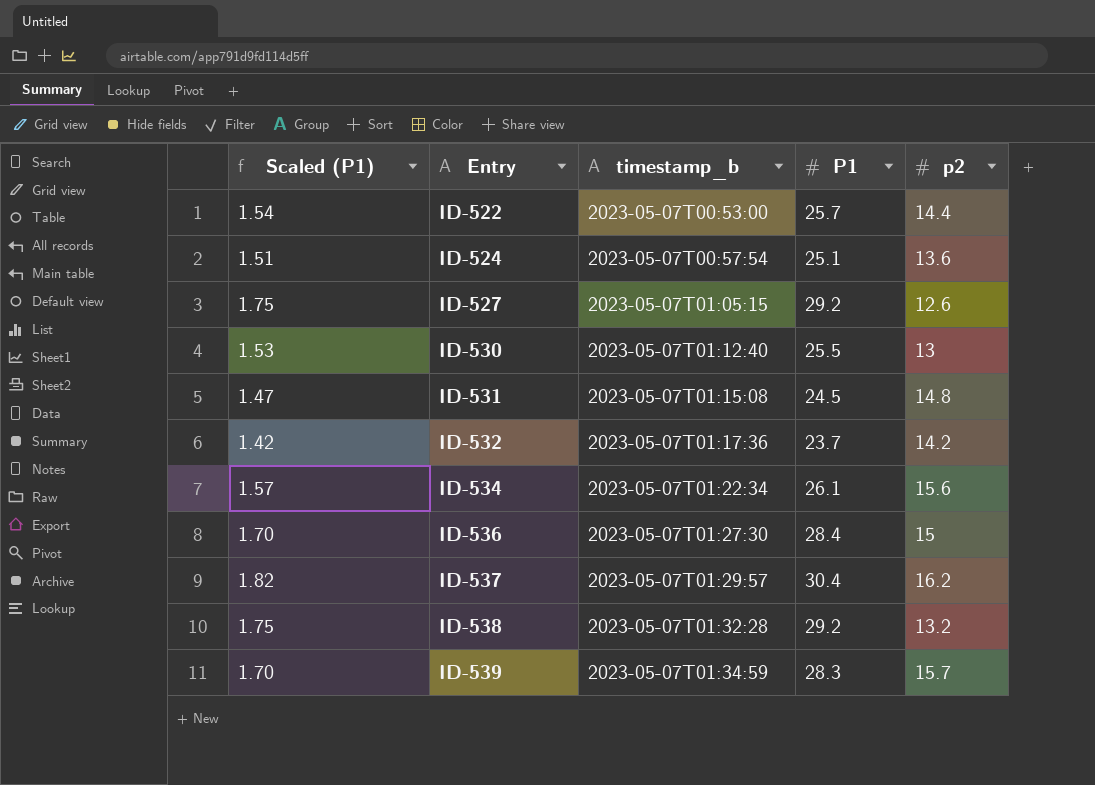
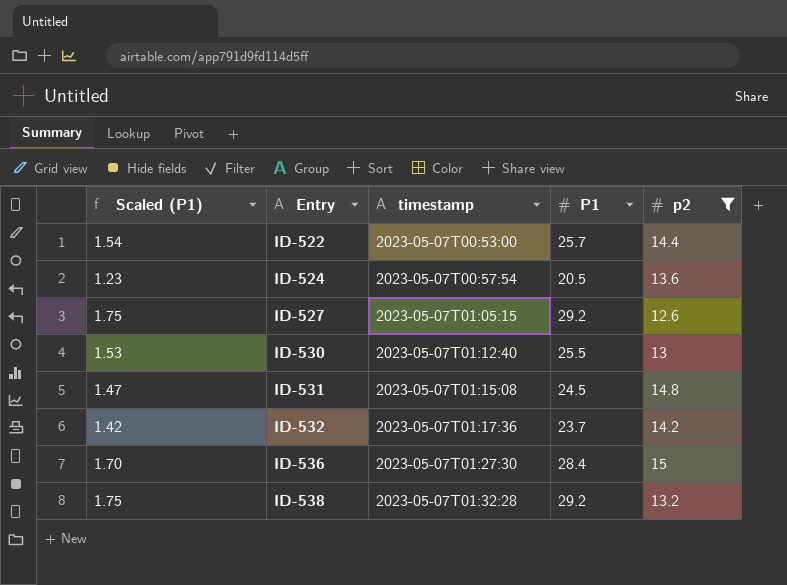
filter: none -> p2 <= 15
column name: timestamp_b -> timestamp
ID-524 | Scaled (P1): 1.51 -> 1.23
ID-524 | P1: 25.1 -> 20.5

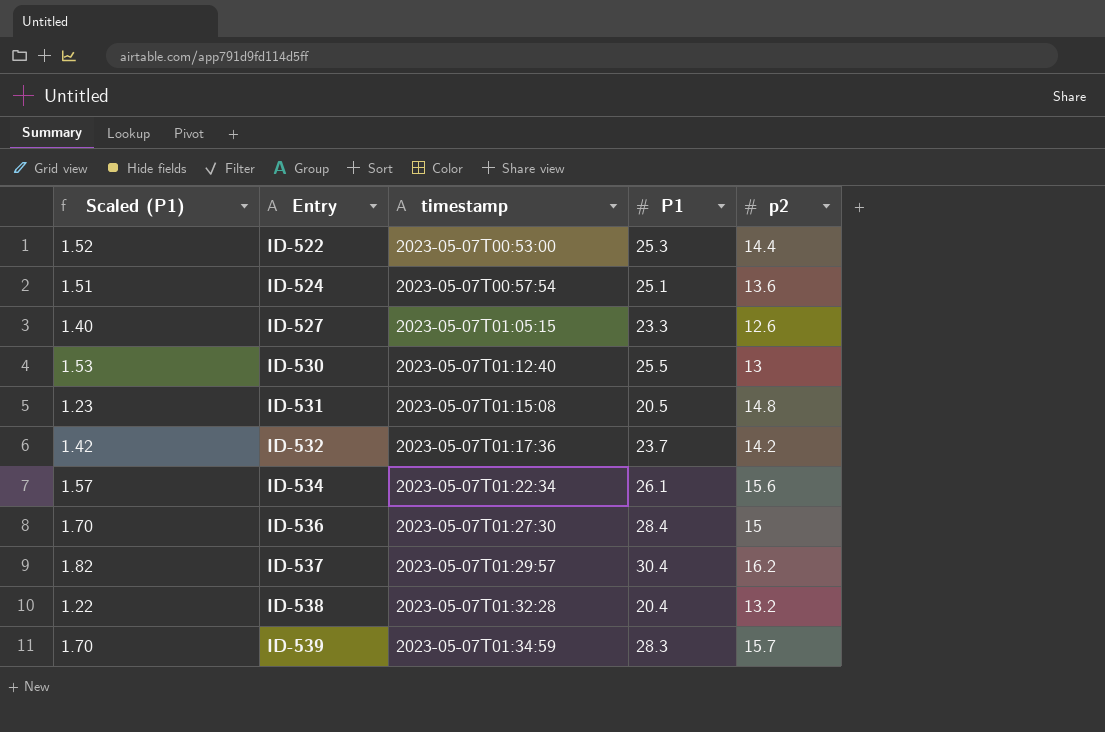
filter: p2 <= 15 -> none
ID-522 | Scaled (P1): 1.54 -> 1.52
ID-522 | P1: 25.7 -> 25.3
ID-524 | Scaled (P1): 1.23 -> 1.51
ID-524 | P1: 20.5 -> 25.1
ID-527 | Scaled (P1): 1.75 -> 1.40
ID-527 | P1: 29.2 -> 23.3
ID-531 | Scaled (P1): 1.47 -> 1.23
ID-531 | P1: 24.5 -> 20.5
ID-538 | Scaled (P1): 1.75 -> 1.22
ID-538 | P1: 29.2 -> 20.4

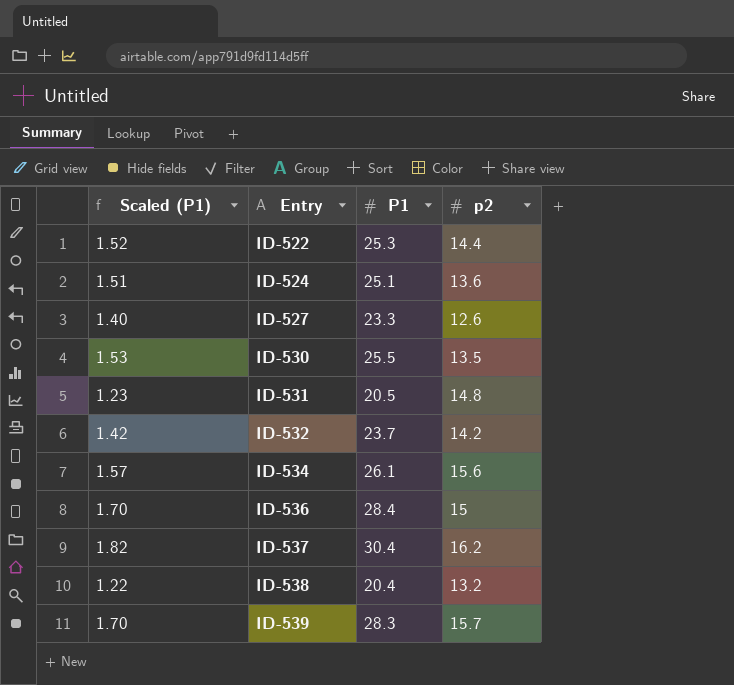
column timestamp | position: 3 -> none
ID-530 | p2: 13 -> 13.5

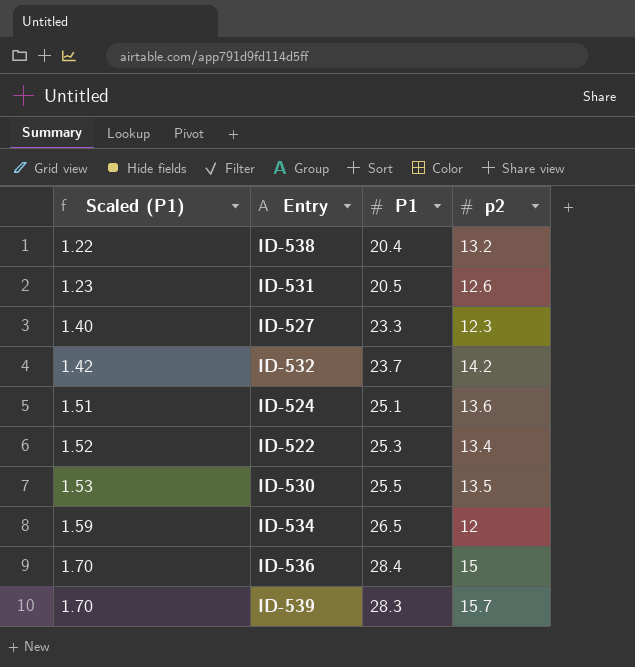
row order: Entry ascending -> Scaled (P1) ascending
row ID-537: 1.82 | 30.4 | 16.2 -> none
ID-531 | p2: 14.8 -> 12.6
ID-527 | p2: 12.6 -> 12.3
ID-522 | p2: 14.4 -> 13.4
ID-534 | Scaled (P1): 1.57 -> 1.59
ID-534 | P1: 26.1 -> 26.5
ID-534 | p2: 15.6 -> 12

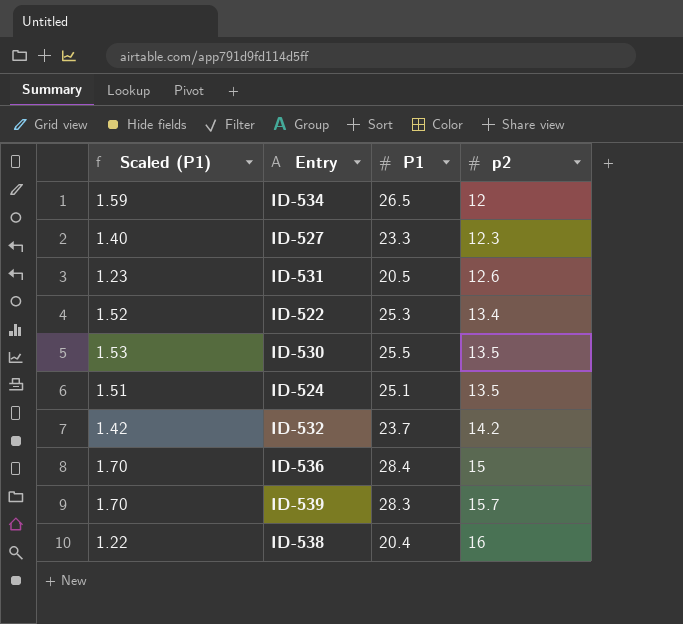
row order: Scaled (P1) ascending -> p2 ascending
ID-524 | p2: 13.6 -> 13.5
ID-538 | p2: 13.2 -> 16

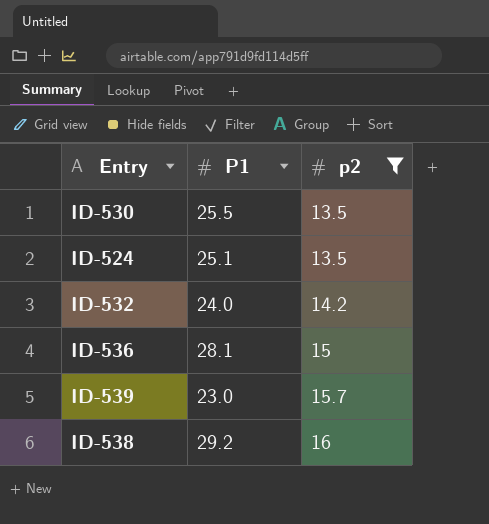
filter: none -> p2 >= 13.5
column Scaled (P1) | formula: [P1] * 0.06 -> none
ID-532 | P1: 23.7 -> 24.0
ID-536 | P1: 28.4 -> 28.1
ID-539 | P1: 28.3 -> 23.0
ID-538 | P1: 20.4 -> 29.2

